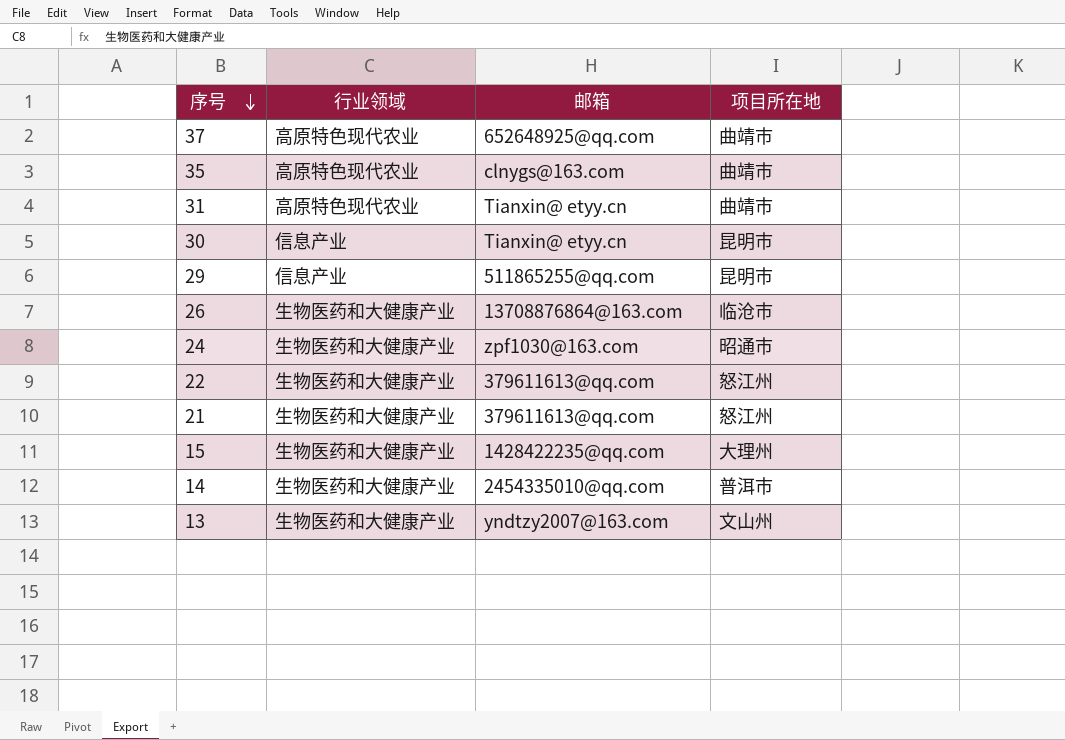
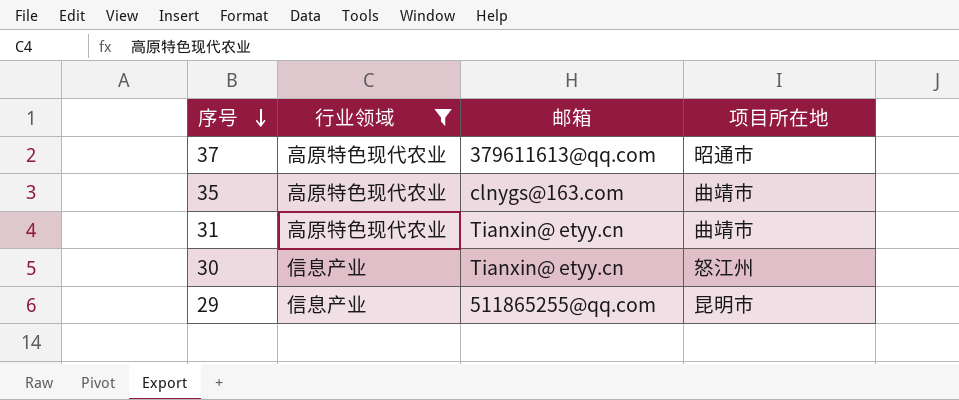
filter: none -> 行业领域 != 生物医药和大健康产业
37 | 邮箱: 652648925@qq.com -> 379611613@qq.com
37 | 项目所在地: 曲靖市 -> 昭通市
30 | 项目所在地: 昆明市 -> 怒江州

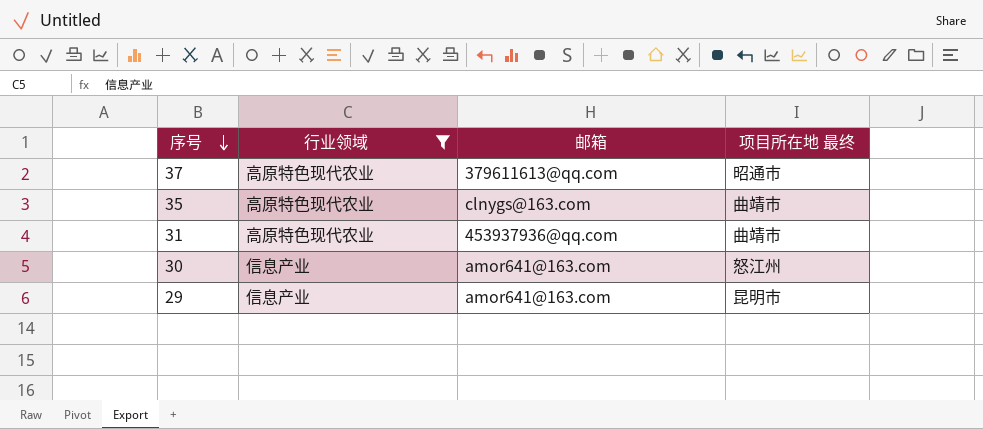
column name: 项目所在地 -> 项目所在地 最终
31 | 邮箱: Tianxin@ etyy.cn -> 453937936@qq.com
30 | 邮箱: Tianxin@ etyy.cn -> amor641@163.com
29 | 邮箱: 511865255@qq.com -> amor641@163.com

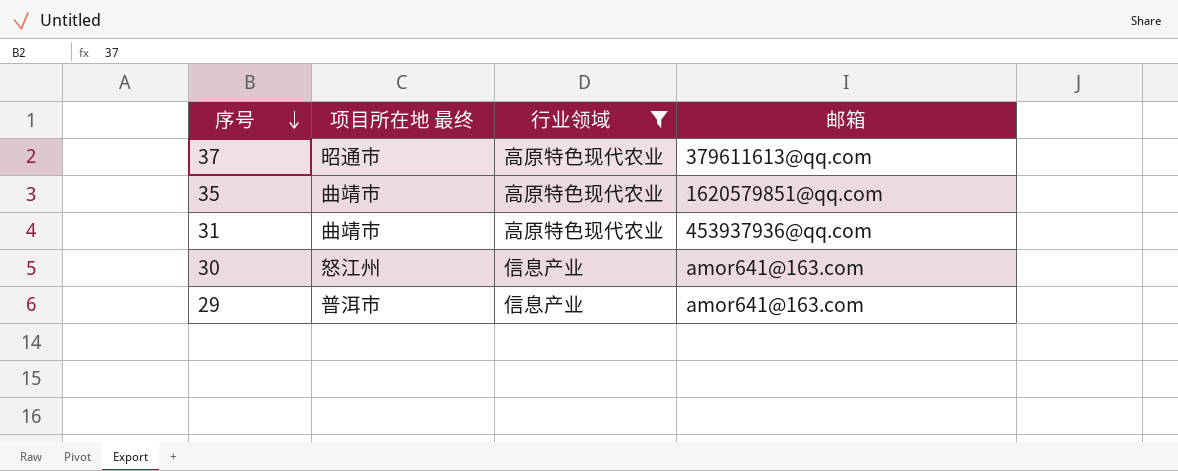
column 项目所在地 最终 | position: 4 -> 2
35 | 邮箱: clnygs@163.com -> 1620579851@qq.com
29 | 项目所在地 最终: 昆明市 -> 普洱市

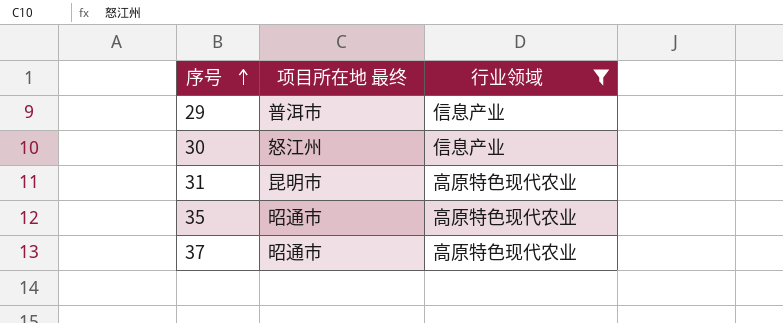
row order: 序号 descending -> 序号 ascending
column 邮箱 | position: 4 -> none
31 | 项目所在地 最终: 曲靖市 -> 昆明市
35 | 项目所在地 最终: 曲靖市 -> 昭通市

